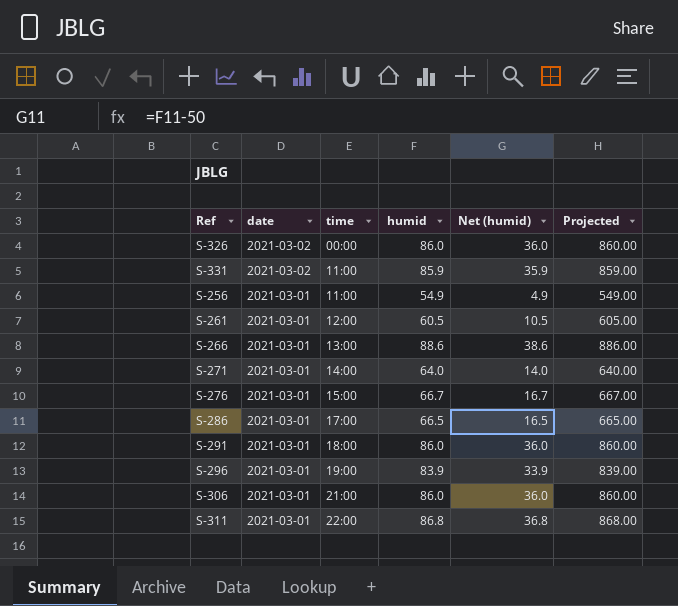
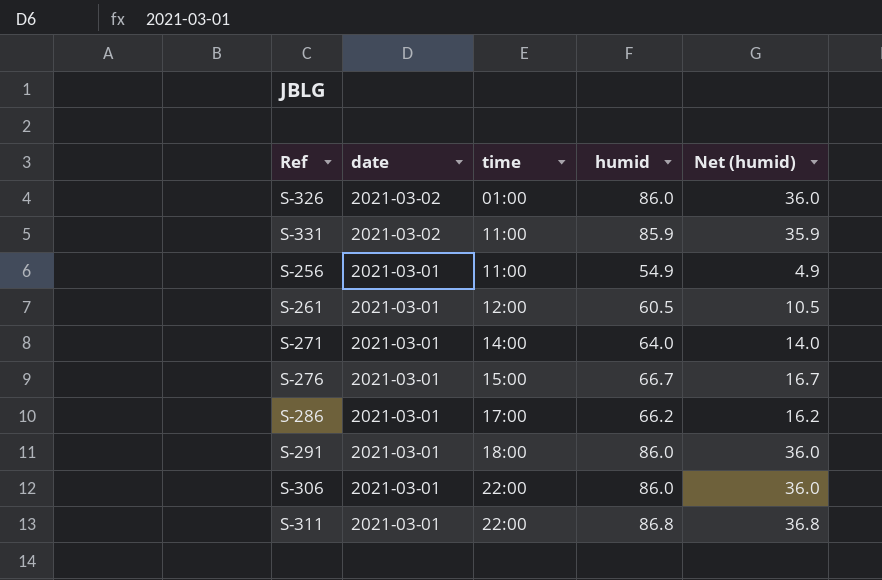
column Projected | formula: [humid] * 10 -> none
row S-266: 2021-03-01 | 13:00 | 88.6 | 38.6 | 886.00 -> none
row S-296: 2021-03-01 | 19:00 | 83.9 | 33.9 | 839.00 -> none
S-326 | time: 00:00 -> 01:00
S-286 | humid: 66.5 -> 66.2
S-286 | Net (humid): 16.5 -> 16.2
S-306 | time: 21:00 -> 22:00

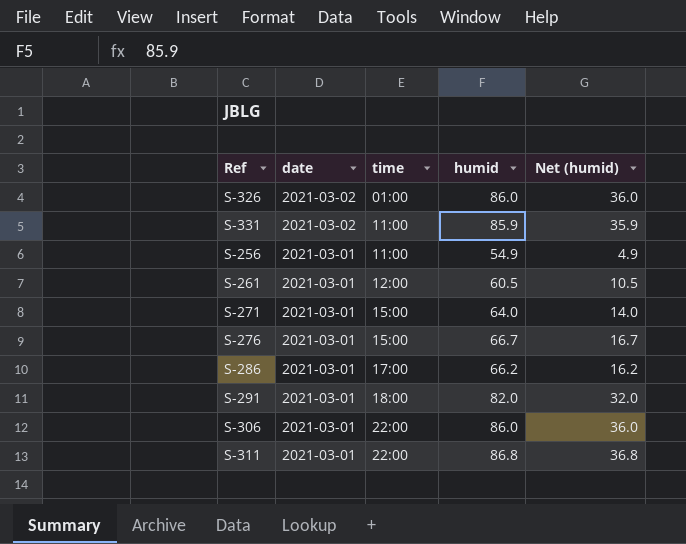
S-271 | time: 14:00 -> 15:00
S-291 | humid: 86.0 -> 82.0
S-291 | Net (humid): 36.0 -> 32.0

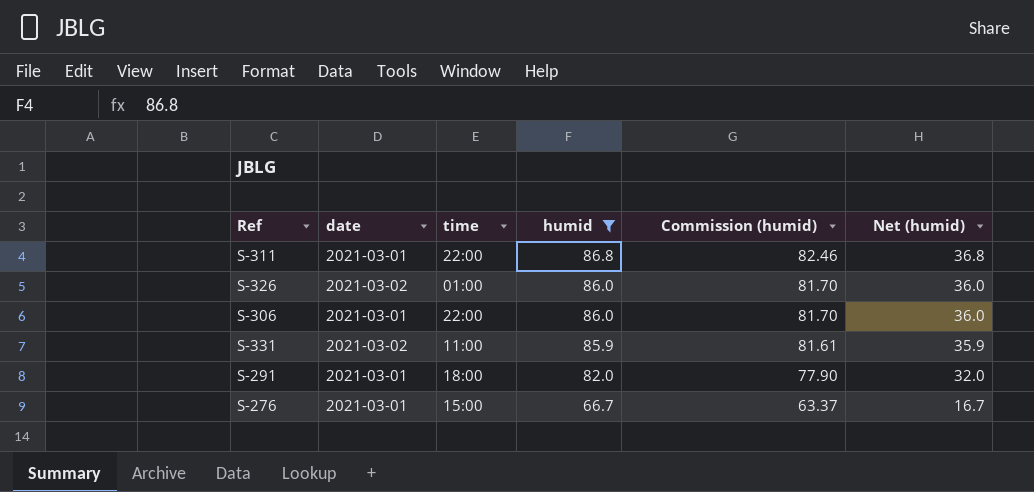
filter: none -> humid >= 66.7
row order: date descending -> humid descending
column Commission (humid) | formula: none -> [humid] * 0.95

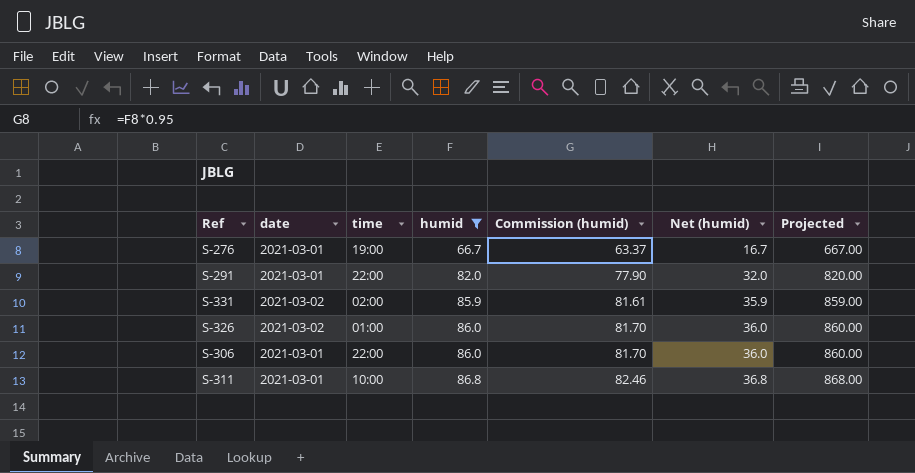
row order: humid descending -> humid ascending
column Projected | formula: none -> [humid] * 10
S-276 | time: 15:00 -> 19:00
S-291 | time: 18:00 -> 22:00
S-331 | time: 11:00 -> 02:00
S-311 | time: 22:00 -> 10:00

